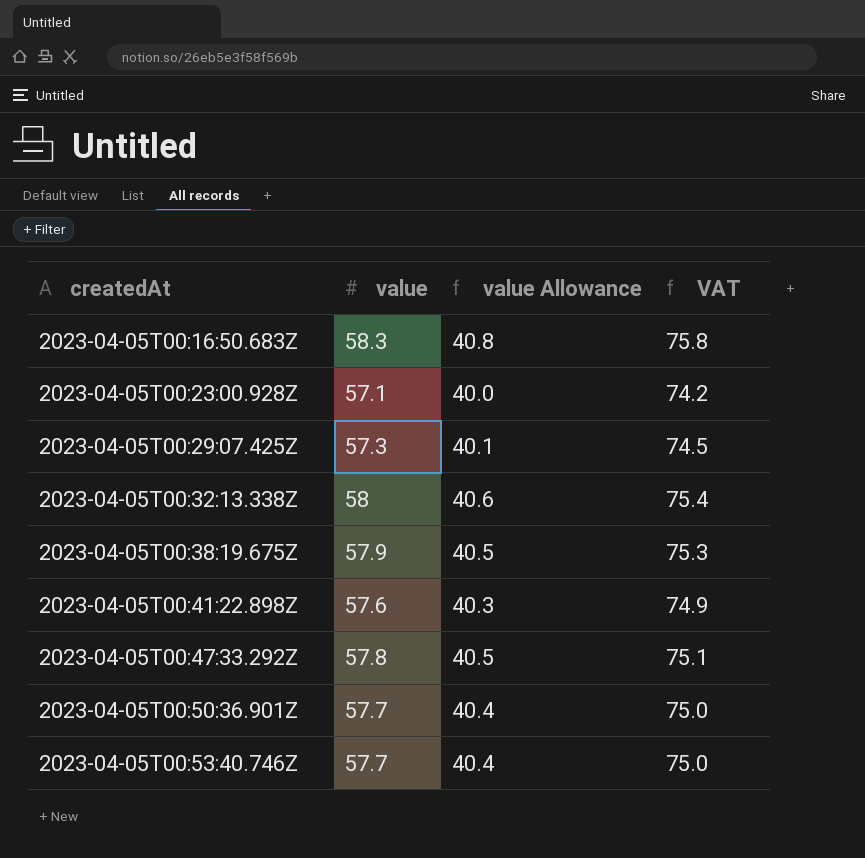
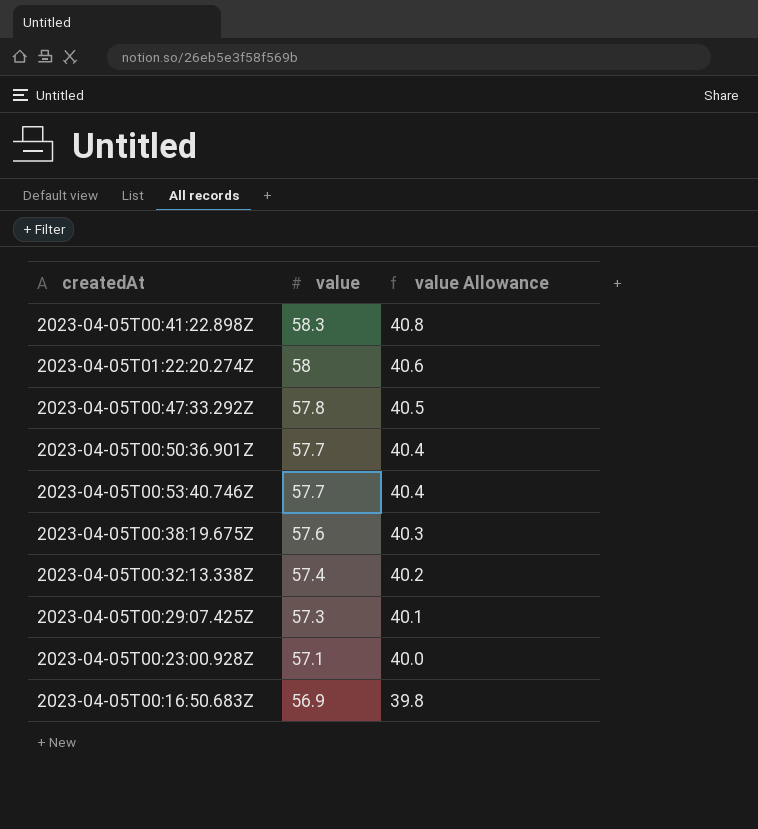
row order: createdAt ascending -> value descending
column VAT | formula: [value] * 1.3 -> none
2023-04-05T00:41:22.898Z | value: 57.6 -> 58.3
2023-04-05T00:41:22.898Z | value Allowance: 40.3 -> 40.8
row 2023-04-05T01:22:20.274Z: none -> 58 | 40.6
2023-04-05T00:38:19.675Z | value: 57.9 -> 57.6
2023-04-05T00:38:19.675Z | value Allowance: 40.5 -> 40.3
2023-04-05T00:32:13.338Z | value: 58 -> 57.4
2023-04-05T00:32:13.338Z | value Allowance: 40.6 -> 40.2
2023-04-05T00:16:50.683Z | value: 58.3 -> 56.9
2023-04-05T00:16:50.683Z | value Allowance: 40.8 -> 39.8

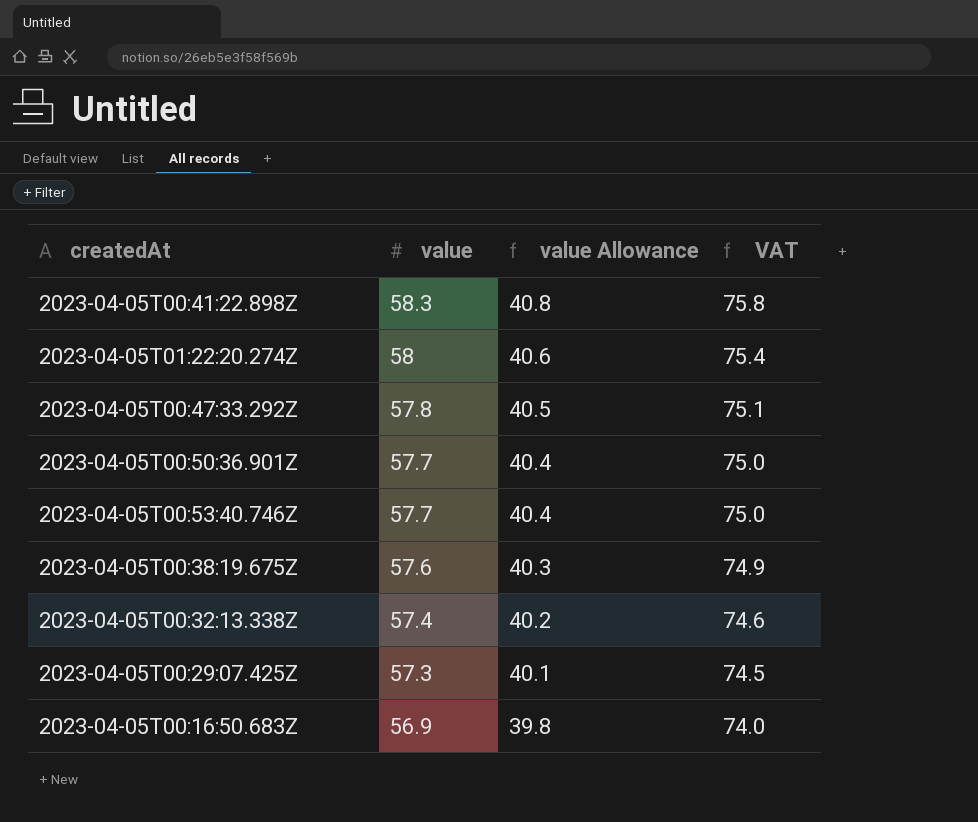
column VAT | formula: none -> [value] * 1.3
row 2023-04-05T00:23:00.928Z: 57.1 | 40.0 -> none

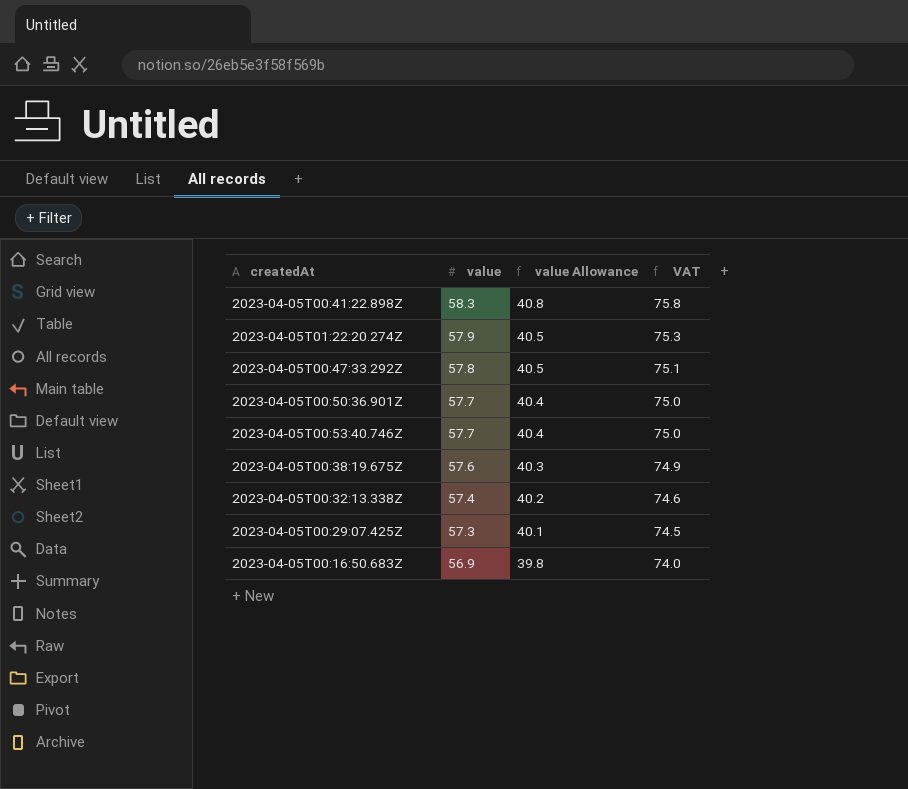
2023-04-05T01:22:20.274Z | value: 58 -> 57.9
2023-04-05T01:22:20.274Z | value Allowance: 40.6 -> 40.5
2023-04-05T01:22:20.274Z | VAT: 75.4 -> 75.3

